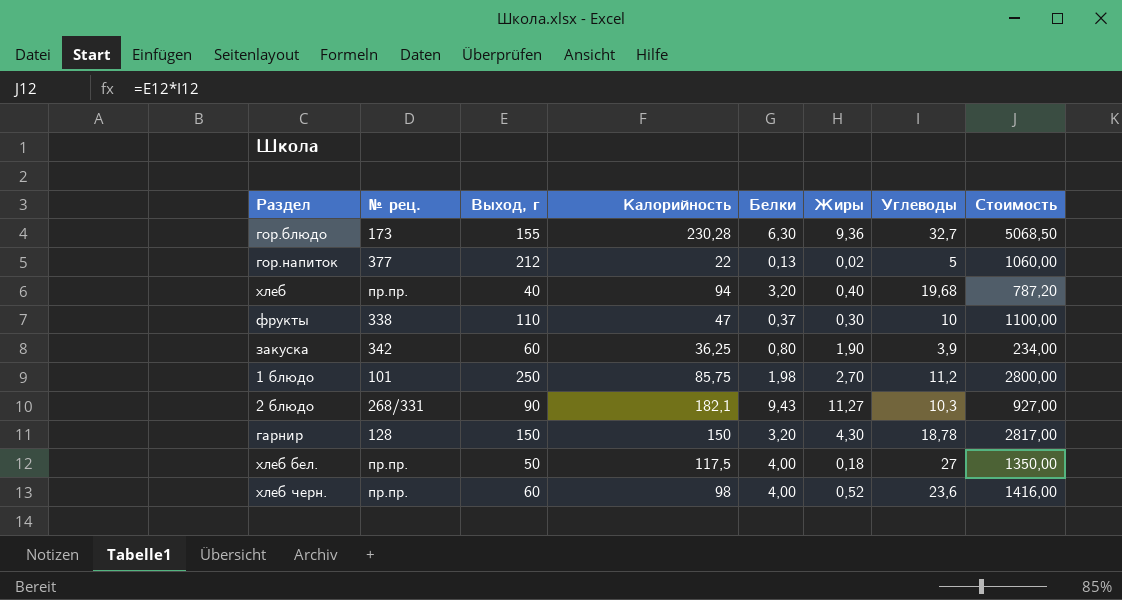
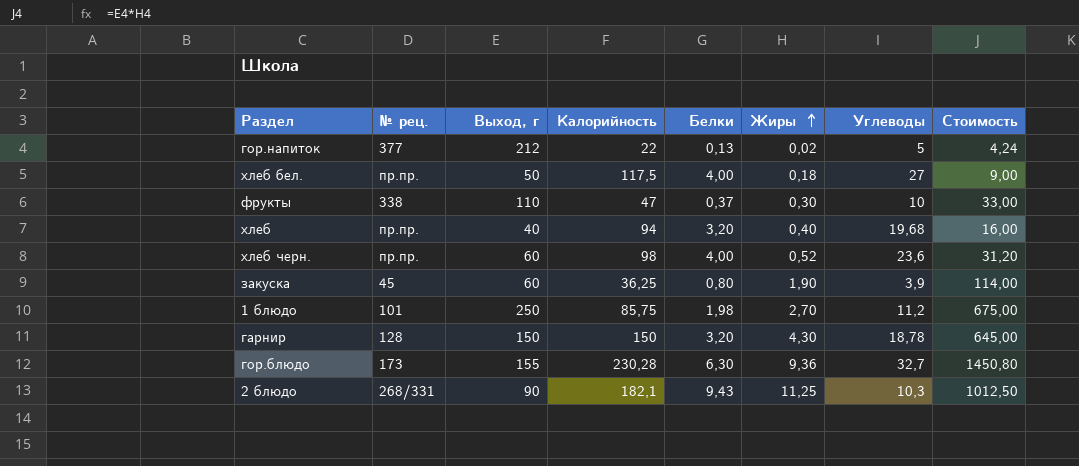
row order: none -> Жиры ascending
column Стоимость | formula: [Выход, г] * [Углеводы] -> [Выход, г] * [Жиры]
закуска | № рец.: 342 -> 45
2 блюдо | Жиры: 11,27 -> 11,25

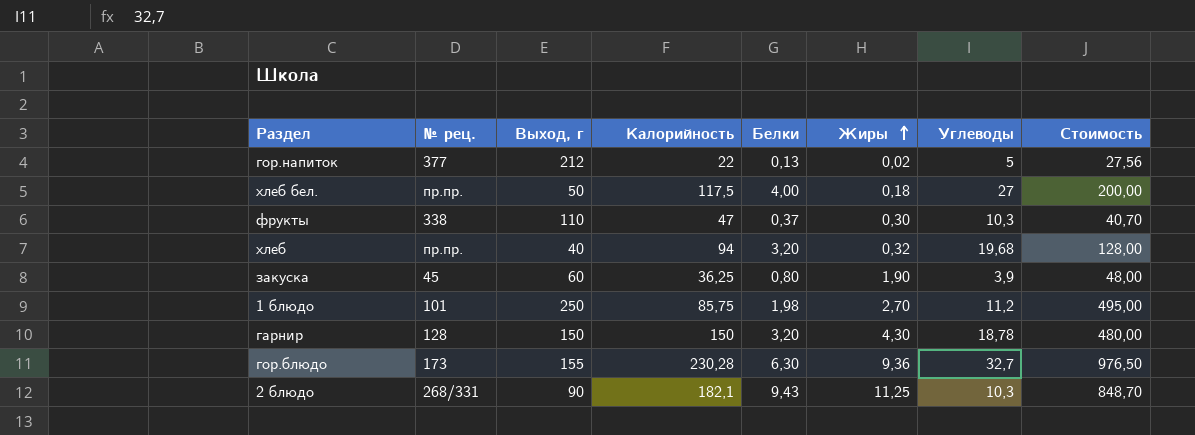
column Стоимость | formula: [Выход, г] * [Жиры] -> [Выход, г] * [Белки]
row хлеб черн.: пр.пр. | 60 | 98 | 4,00 | 0,52 | 23,6 | 31,20 -> none
фрукты | Углеводы: 10 -> 10,3
хлеб | Жиры: 0,40 -> 0,32

